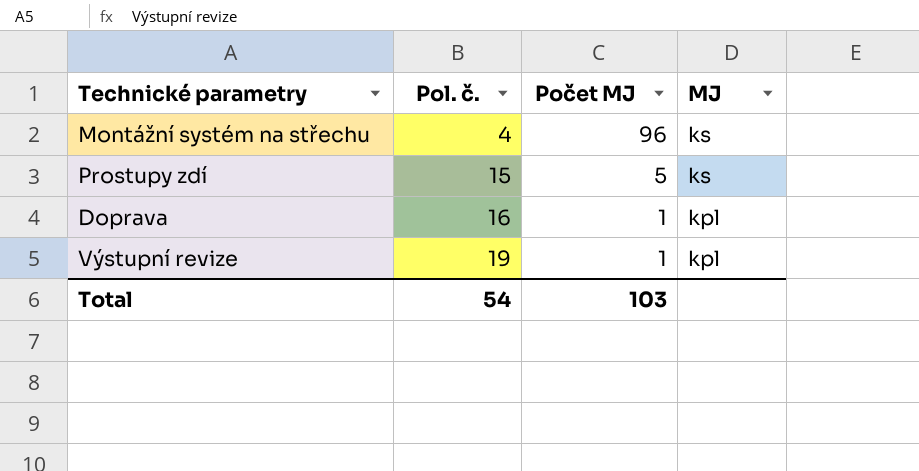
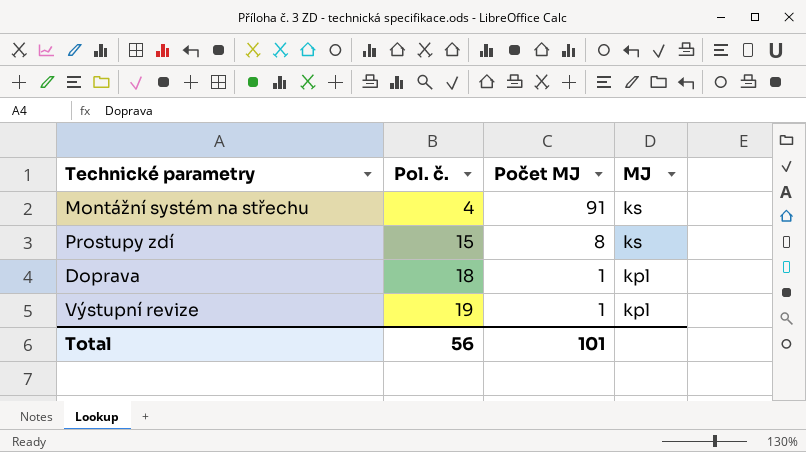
Montážní systém na střechu | Počet MJ: 96 -> 91
Prostupy zdí | Počet MJ: 5 -> 8
Doprava | Pol. č.: 16 -> 18
Total | Pol. č.: 54 -> 56
Total | Počet MJ: 103 -> 101

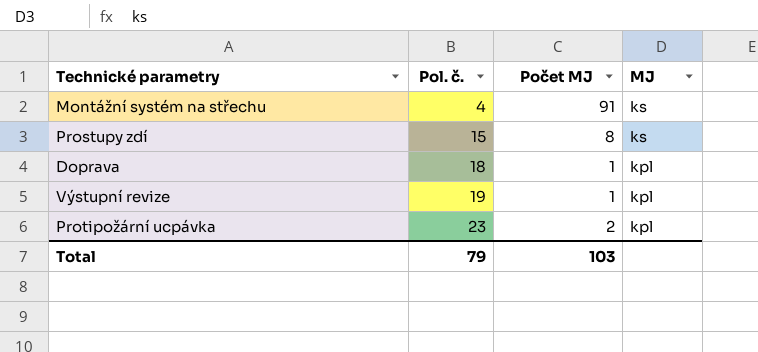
row Protipožární ucpávka: none -> 23 | 2 | kpl
Total | Pol. č.: 56 -> 79
Total | Počet MJ: 101 -> 103

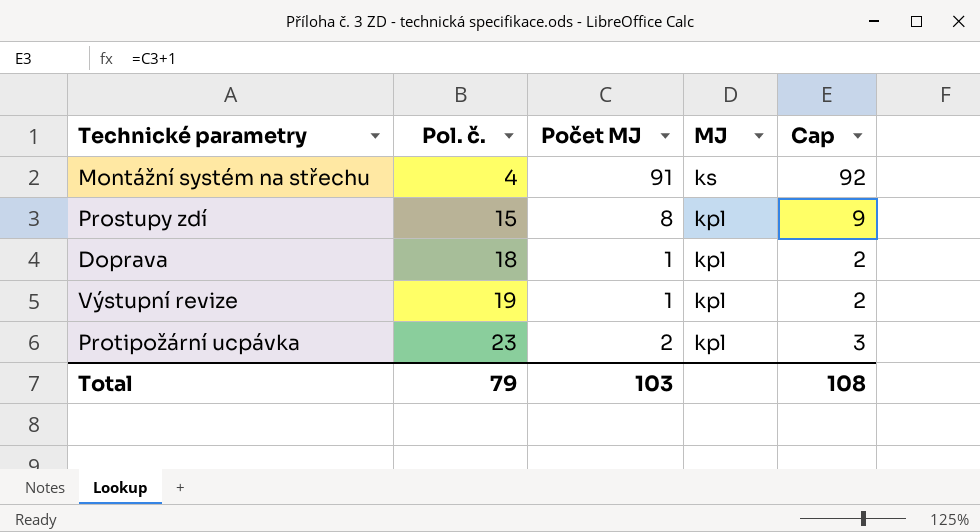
column Cap | formula: none -> [Počet MJ] + 1
Prostupy zdí | MJ: ks -> kpl

